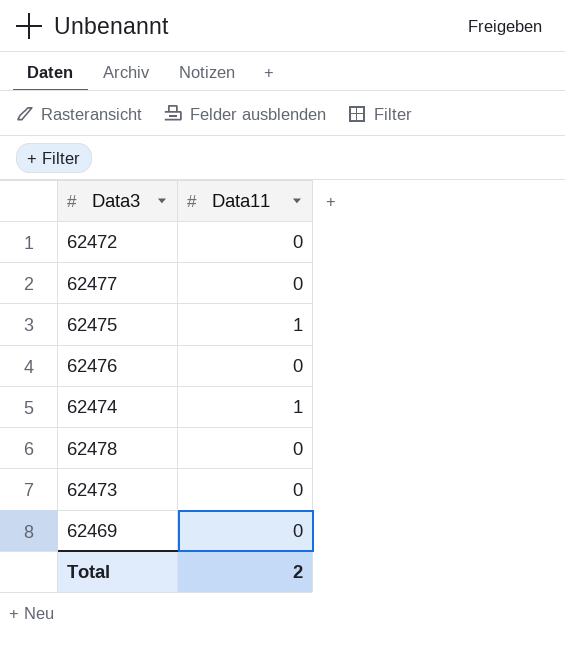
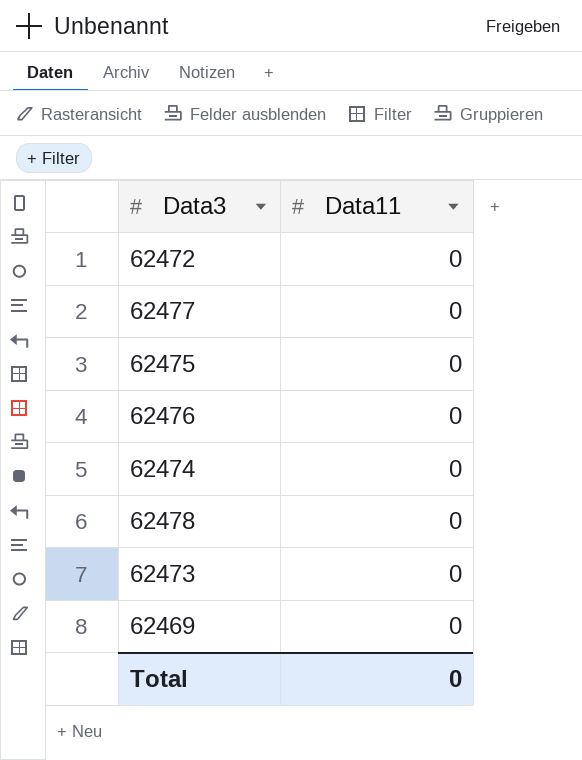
62475 | Data11: 1 -> 0
62474 | Data11: 1 -> 0
Total | Data11: 2 -> 0

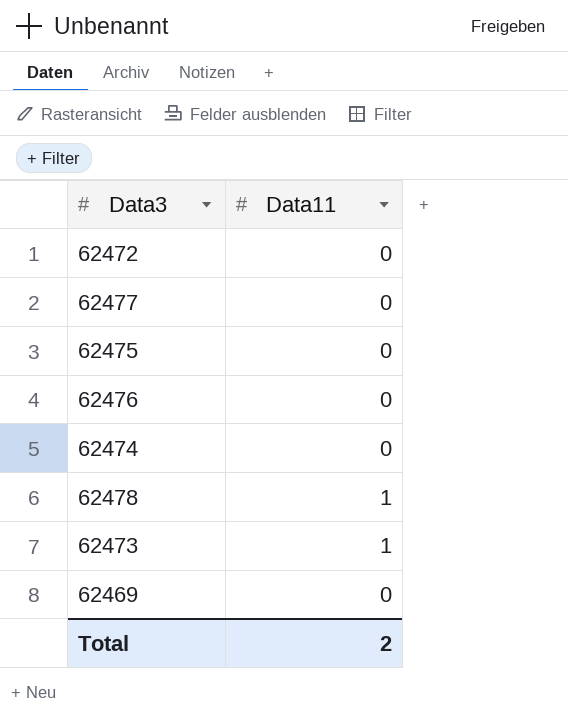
62478 | Data11: 0 -> 1
62473 | Data11: 0 -> 1
Total | Data11: 0 -> 2

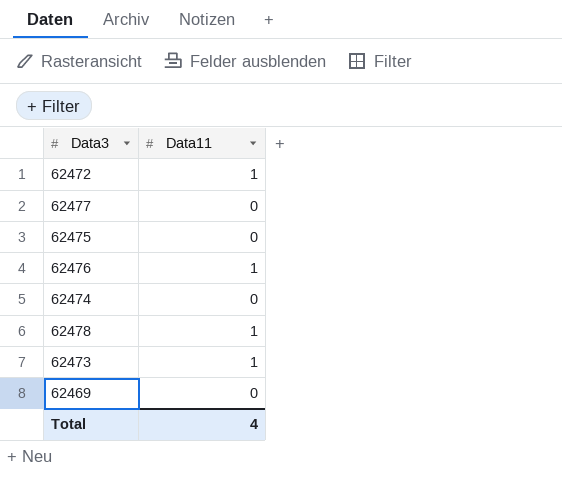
62472 | Data11: 0 -> 1
62476 | Data11: 0 -> 1
Total | Data11: 2 -> 4

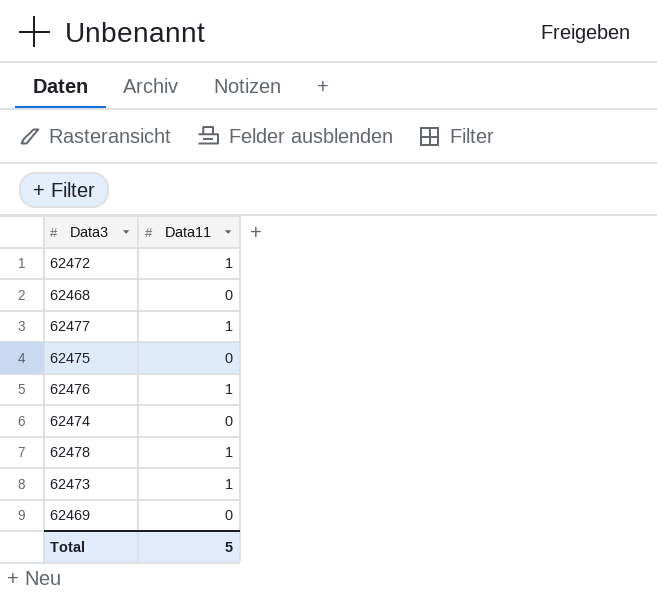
row 62468: none -> 0
62477 | Data11: 0 -> 1
Total | Data11: 4 -> 5

